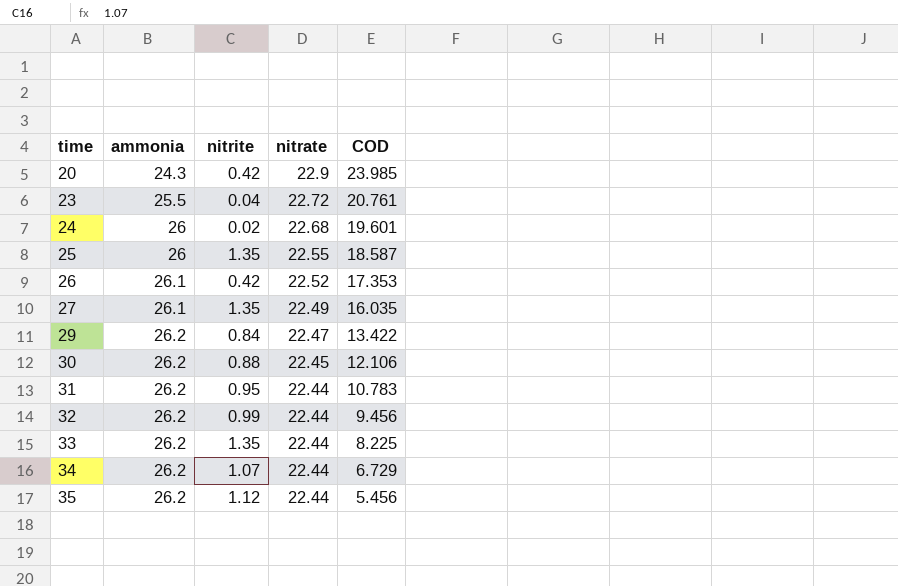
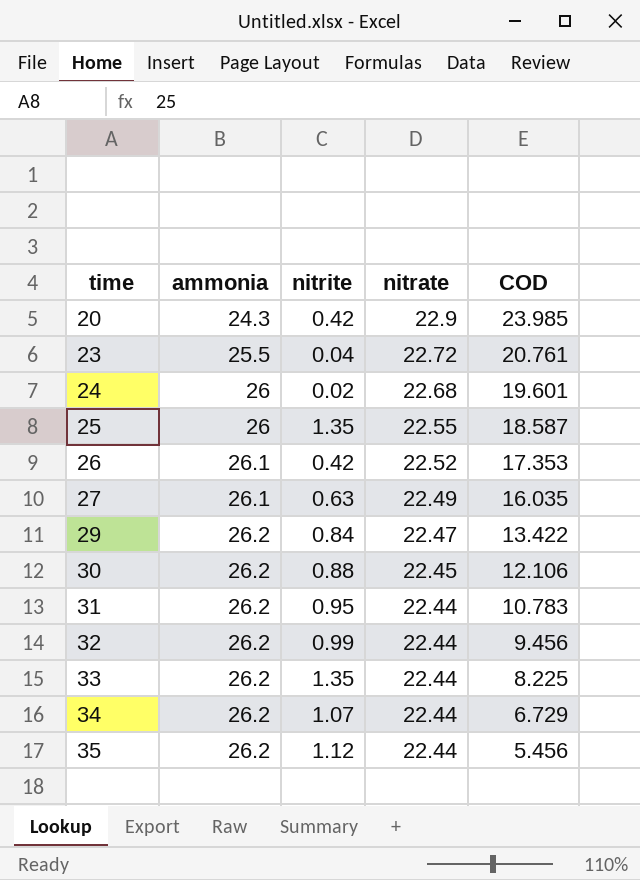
27 | nitrite: 1.35 -> 0.63

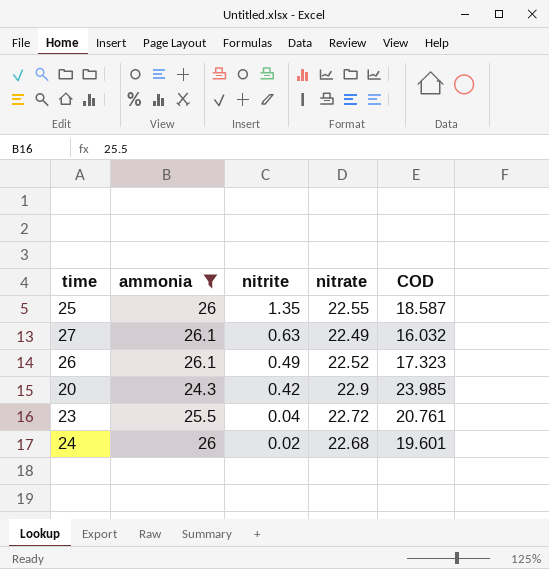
filter: none -> ammonia != 26.2
row order: time ascending -> nitrite descending
27 | COD: 16.035 -> 16.032
26 | nitrite: 0.42 -> 0.49
26 | COD: 17.353 -> 17.323

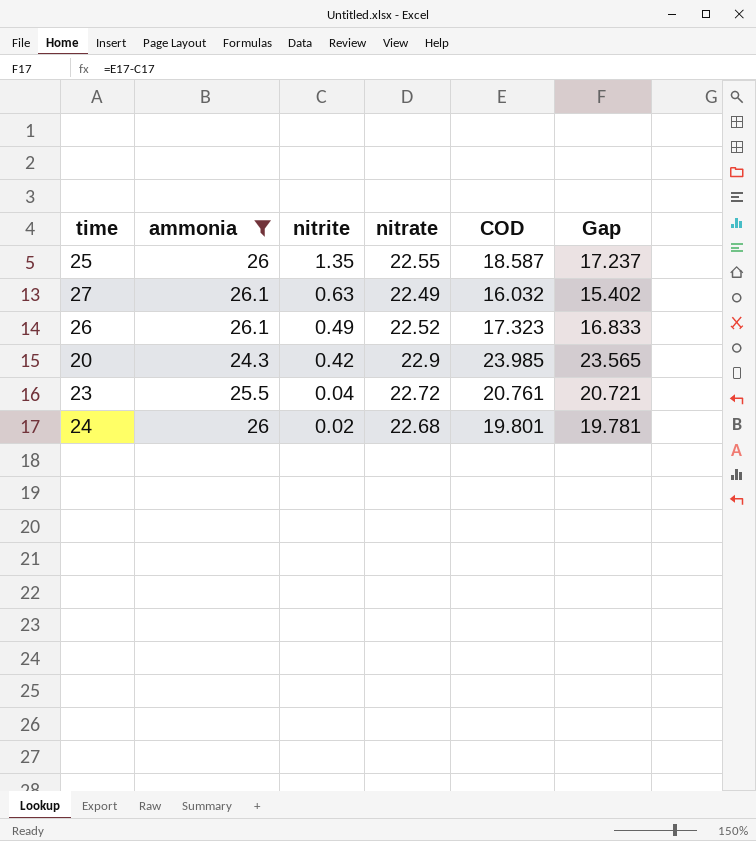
column Gap | formula: none -> [COD] - [nitrite]
24 | COD: 19.601 -> 19.801

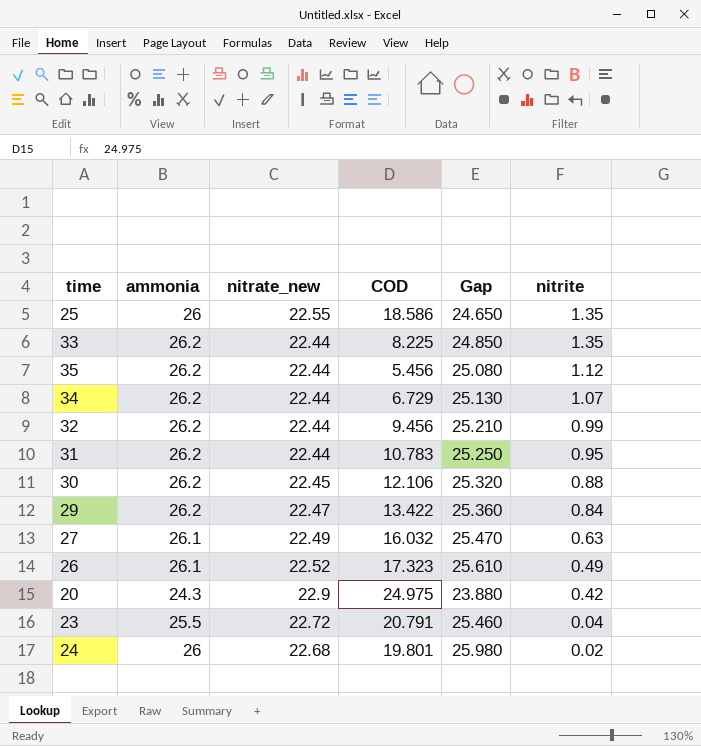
filter: ammonia != 26.2 -> none
column name: nitrate -> nitrate_new
column Gap | formula: [COD] - [nitrite] -> [ammonia] - [nitrite]
column nitrite | position: 3 -> 6
25 | COD: 18.587 -> 18.586
20 | COD: 23.985 -> 24.975
23 | COD: 20.761 -> 20.791

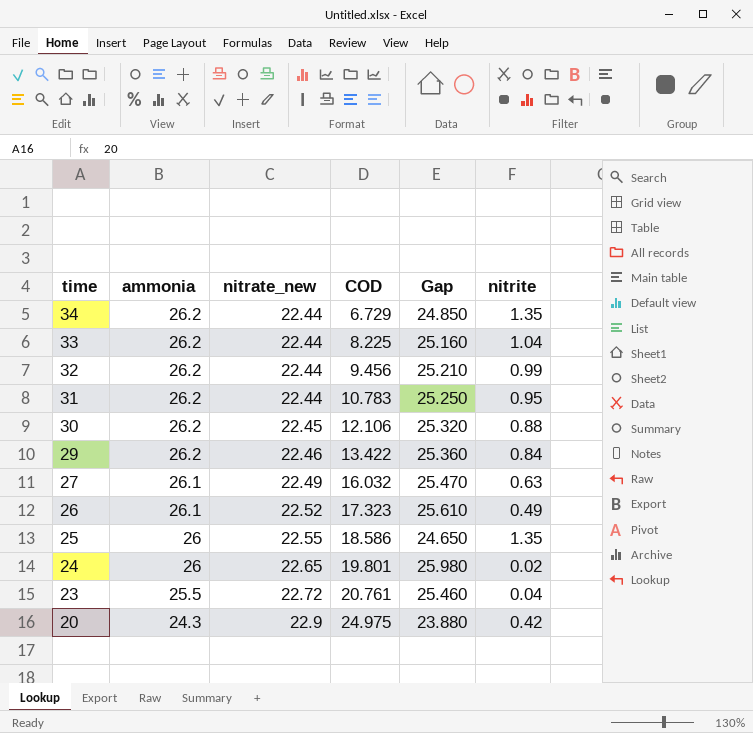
row order: nitrite descending -> time descending
row 35: 26.2 | 22.44 | 5.456 | 25.080 | 1.12 -> none
34 | Gap: 25.130 -> 24.850
34 | nitrite: 1.07 -> 1.35
33 | Gap: 24.850 -> 25.160
33 | nitrite: 1.35 -> 1.04
29 | nitrate_new: 22.47 -> 22.46
24 | nitrate_new: 22.68 -> 22.65
23 | COD: 20.791 -> 20.761

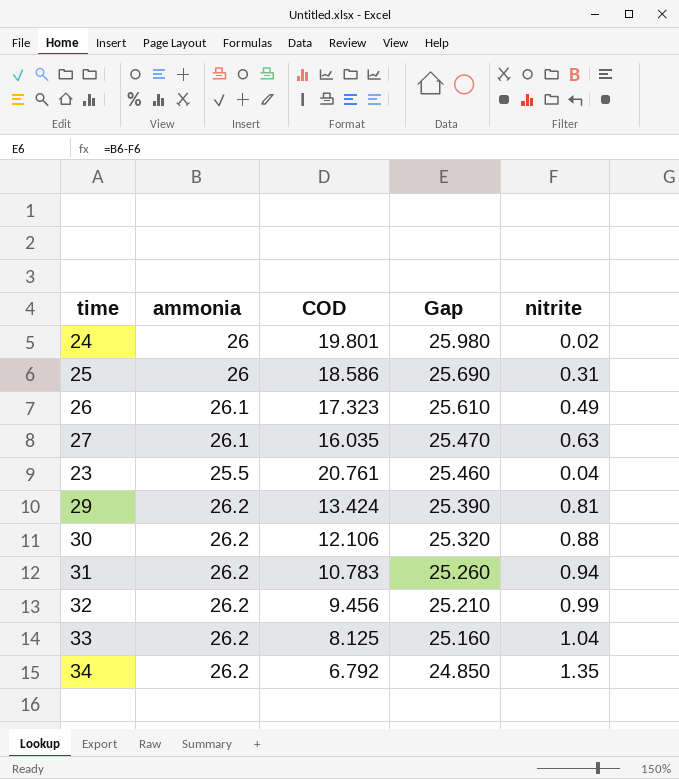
row order: time descending -> Gap descending
column nitrate_new | position: 3 -> none
row 20: 24.3 | 22.9 | 24.975 | 23.880 | 0.42 -> none
25 | Gap: 24.650 -> 25.690
25 | nitrite: 1.35 -> 0.31
27 | COD: 16.032 -> 16.035
29 | COD: 13.422 -> 13.424
29 | Gap: 25.360 -> 25.390
29 | nitrite: 0.84 -> 0.81
31 | Gap: 25.250 -> 25.260
31 | nitrite: 0.95 -> 0.94
33 | COD: 8.225 -> 8.125
34 | COD: 6.729 -> 6.792

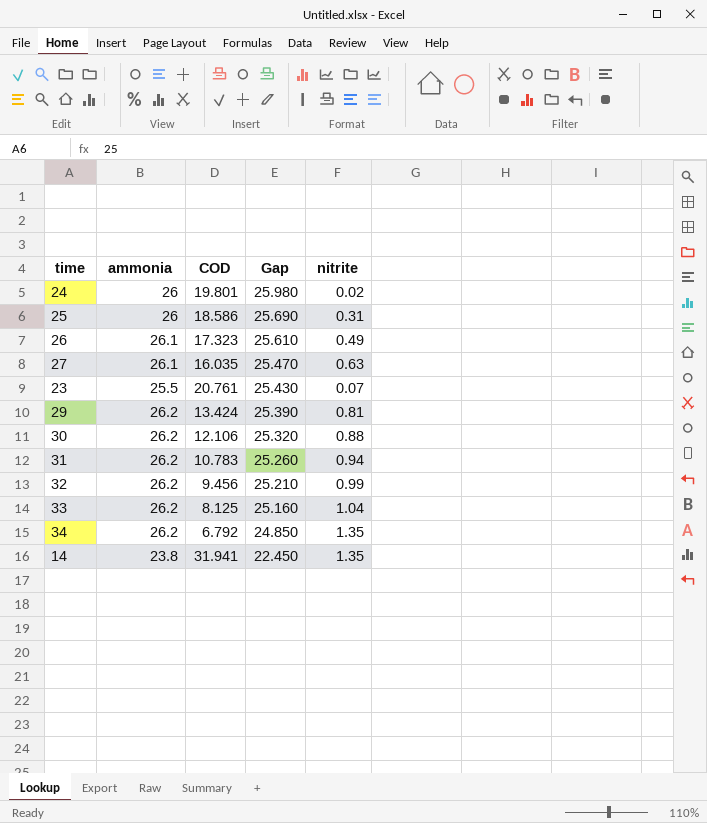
23 | Gap: 25.460 -> 25.430
23 | nitrite: 0.04 -> 0.07
row 14: none -> 23.8 | 31.941 | 22.450 | 1.35

